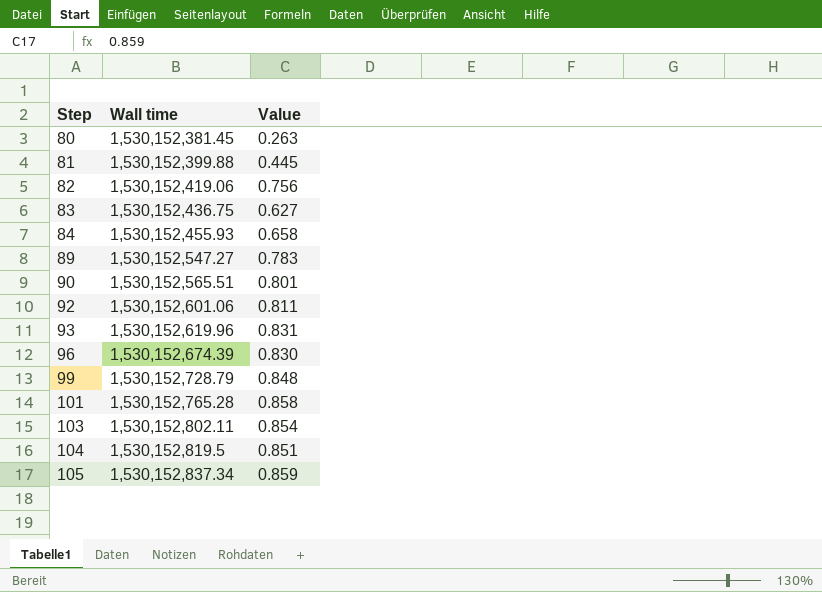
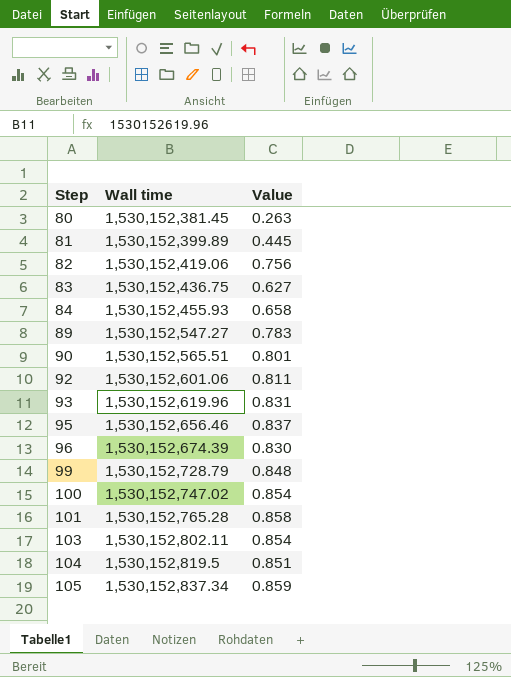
81 | Wall time: 1,530,152,399.88 -> 1,530,152,399.89
row 95: none -> 1,530,152,656.46 | 0.837
row 100: none -> 1,530,152,747.02 | 0.854

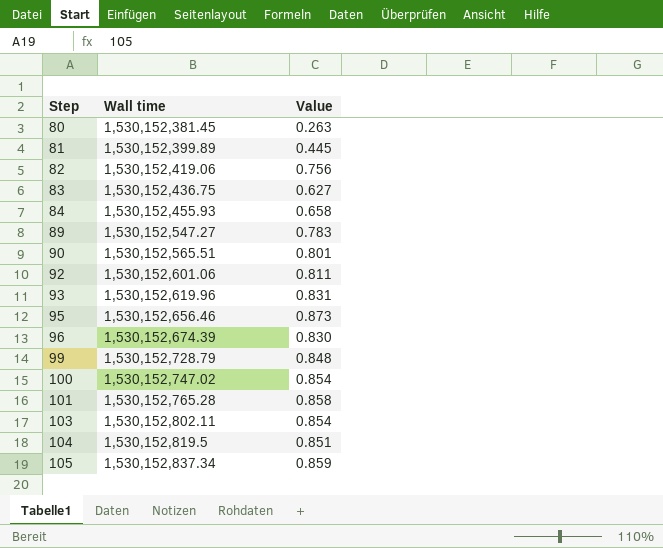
95 | Value: 0.837 -> 0.873

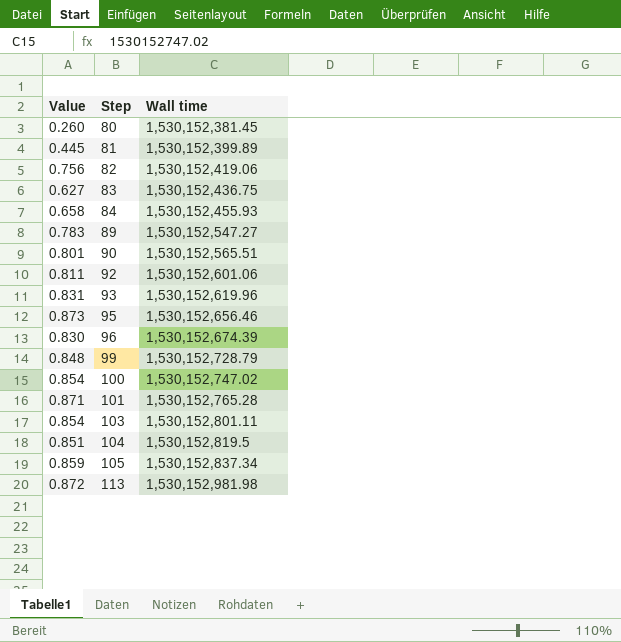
column Value | position: 3 -> 1
80 | Value: 0.263 -> 0.260
101 | Value: 0.858 -> 0.871
103 | Wall time: 1,530,152,802.11 -> 1,530,152,801.11
row 113: none -> 0.872 | 1,530,152,981.98

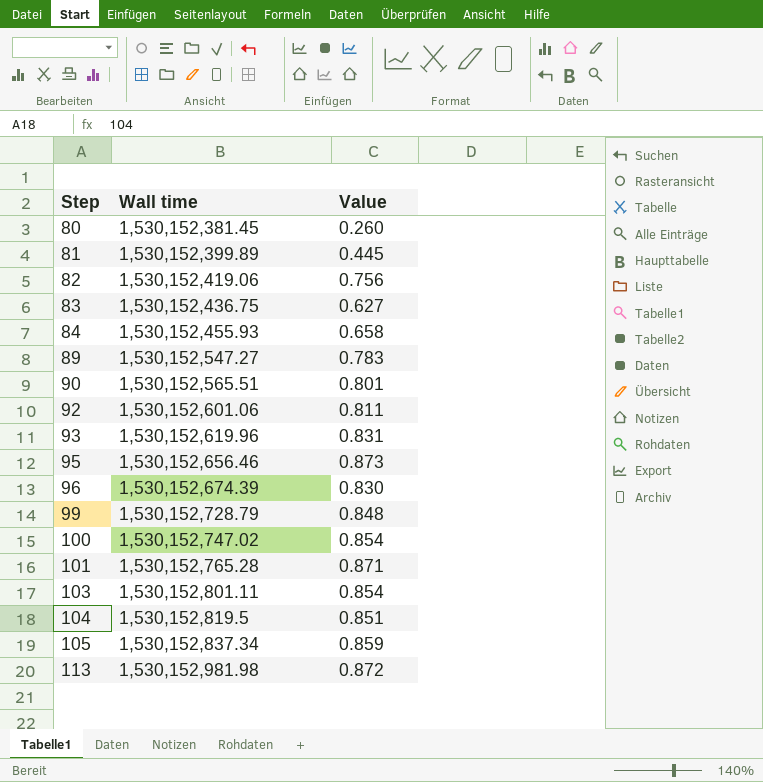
column Value | position: 1 -> 3

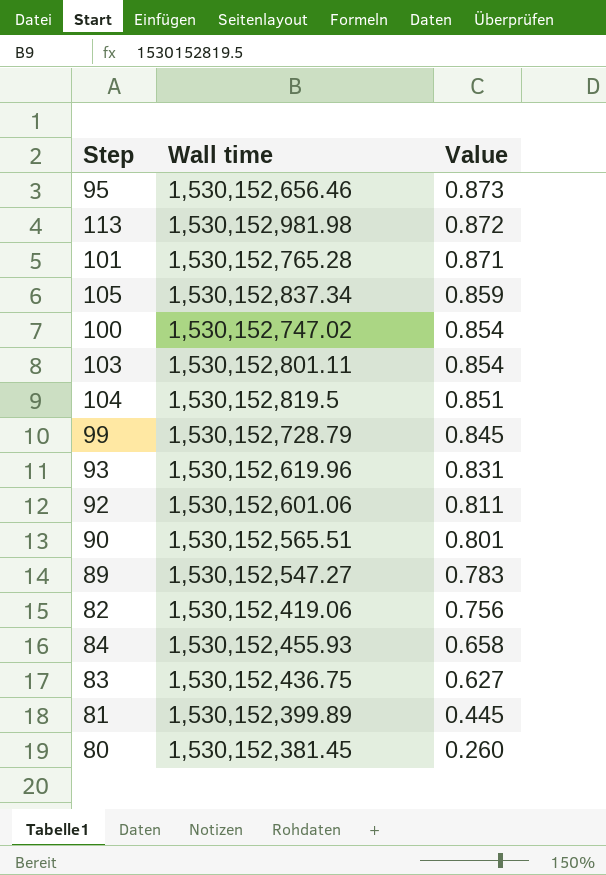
row order: Step ascending -> Value descending
row 96: 1,530,152,674.39 | 0.830 -> none
99 | Value: 0.848 -> 0.845

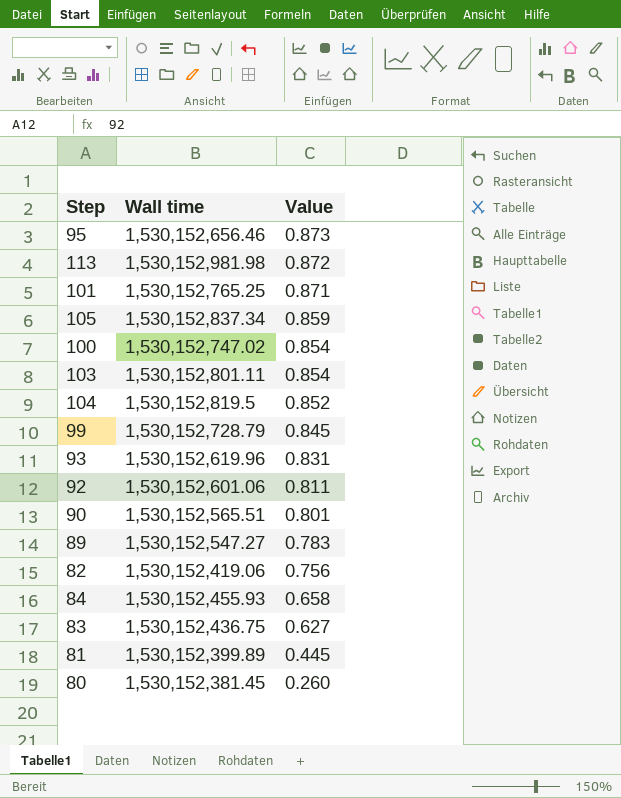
101 | Wall time: 1,530,152,765.28 -> 1,530,152,765.25
104 | Value: 0.851 -> 0.852

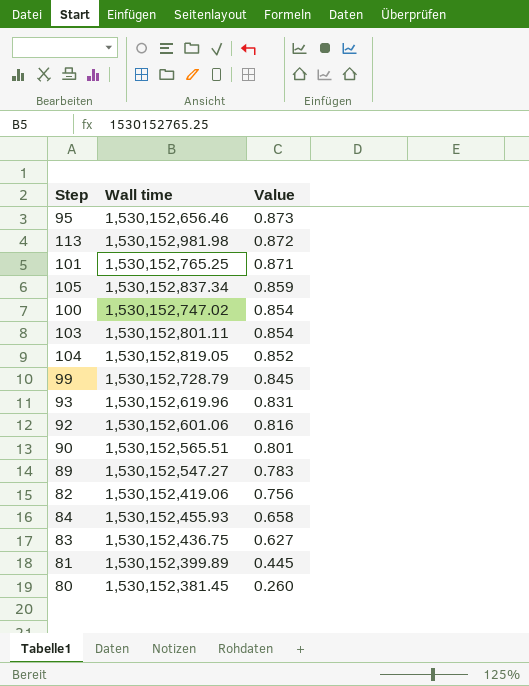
104 | Wall time: 1,530,152,819.5 -> 1,530,152,819.05
92 | Value: 0.811 -> 0.816

